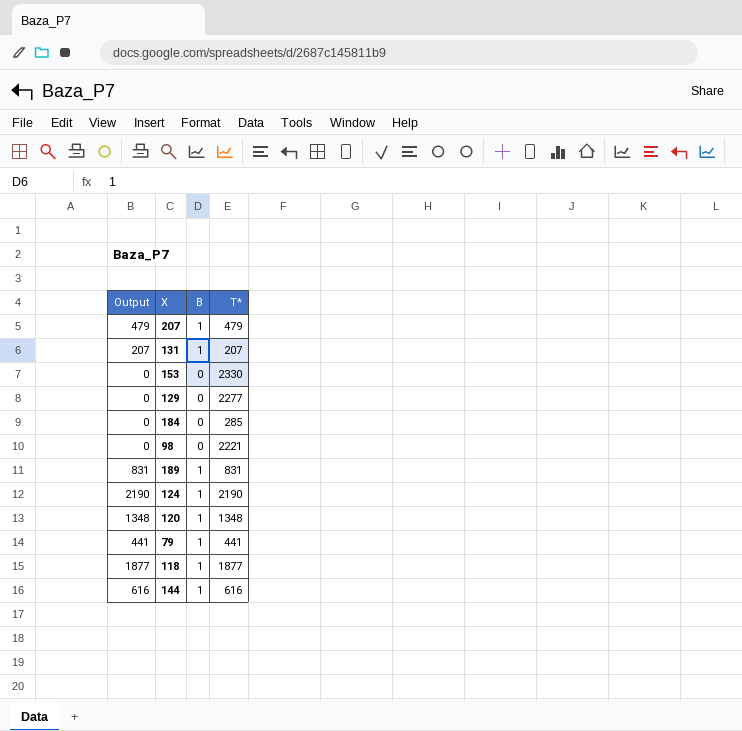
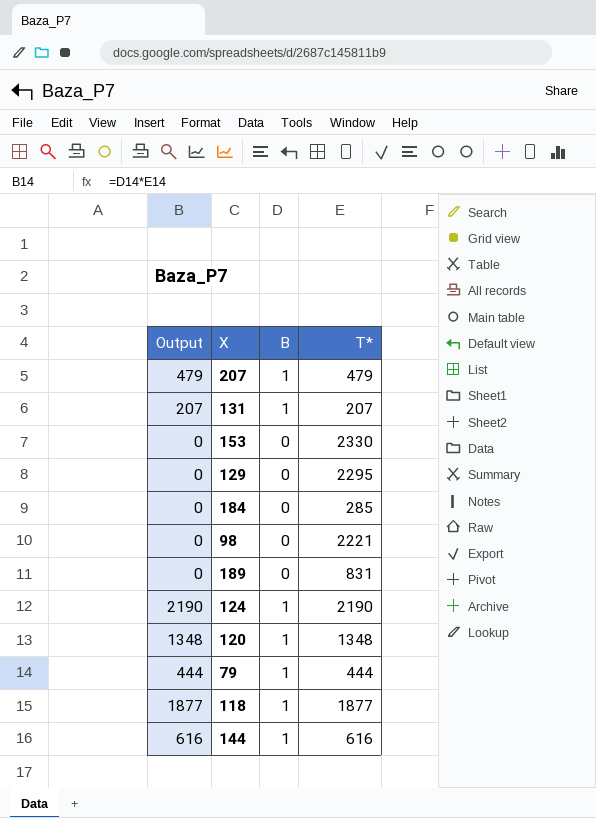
129 | T*: 2277 -> 2295
189 | Output: 831 -> 0
189 | B: 1 -> 0
79 | Output: 441 -> 444
79 | T*: 441 -> 444

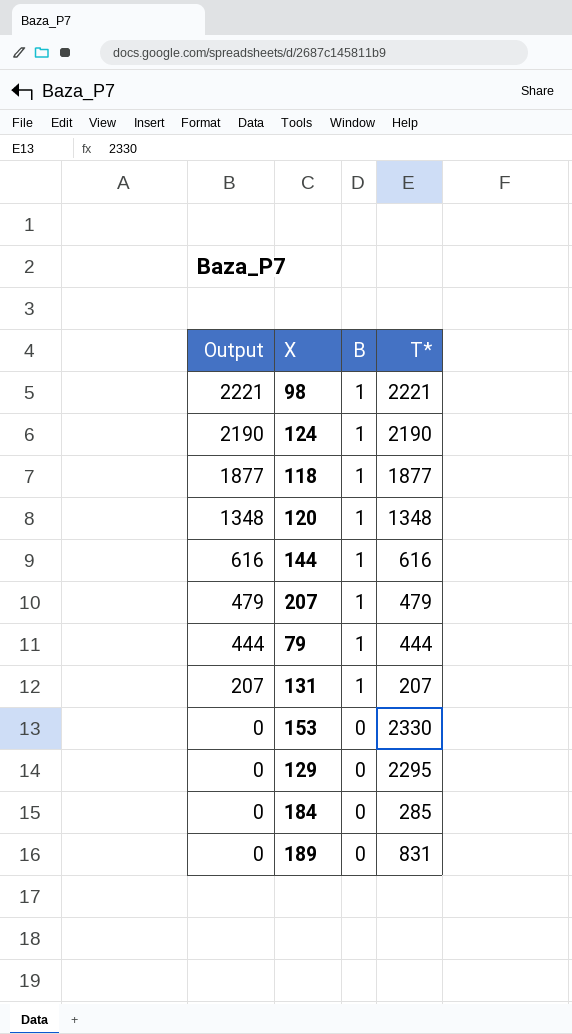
row order: none -> Output descending
98 | Output: 0 -> 2221
98 | B: 0 -> 1

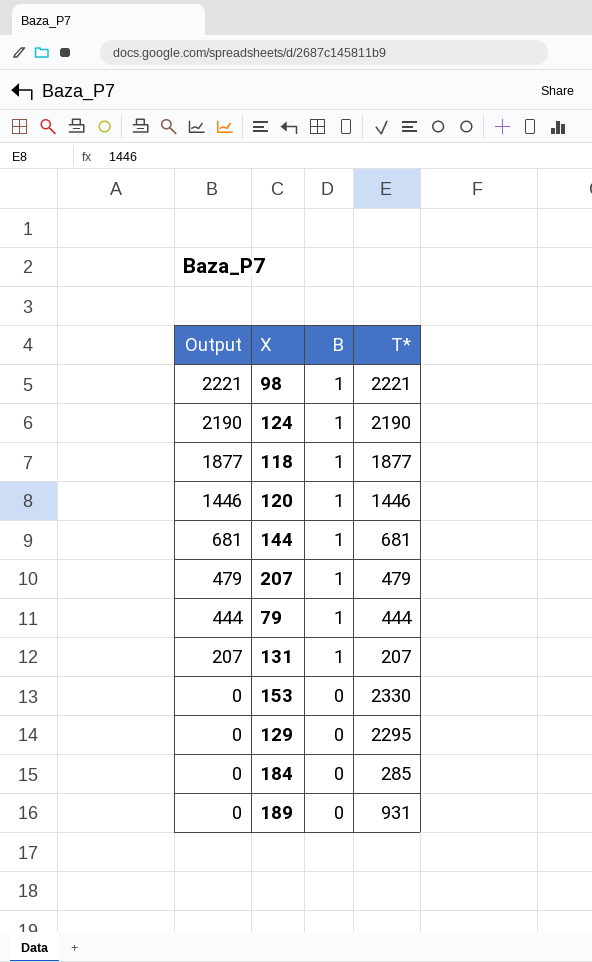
120 | Output: 1348 -> 1446
120 | T*: 1348 -> 1446
144 | Output: 616 -> 681
144 | T*: 616 -> 681
189 | T*: 831 -> 931

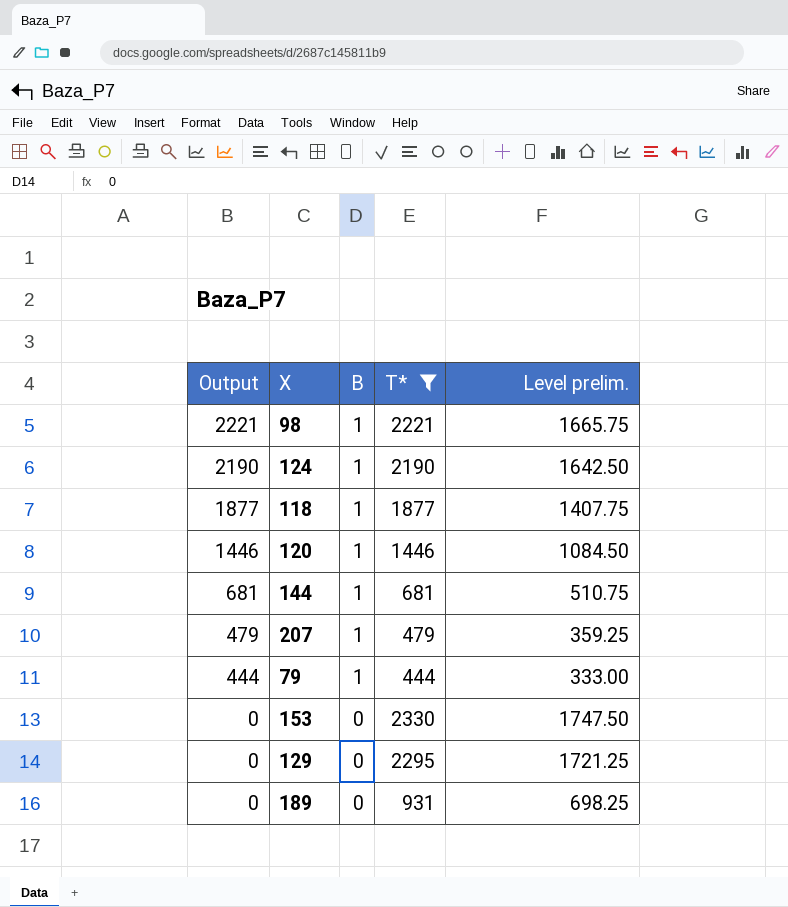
filter: none -> T* >= 444
column Level prelim. | formula: none -> [T*] * 0.75

